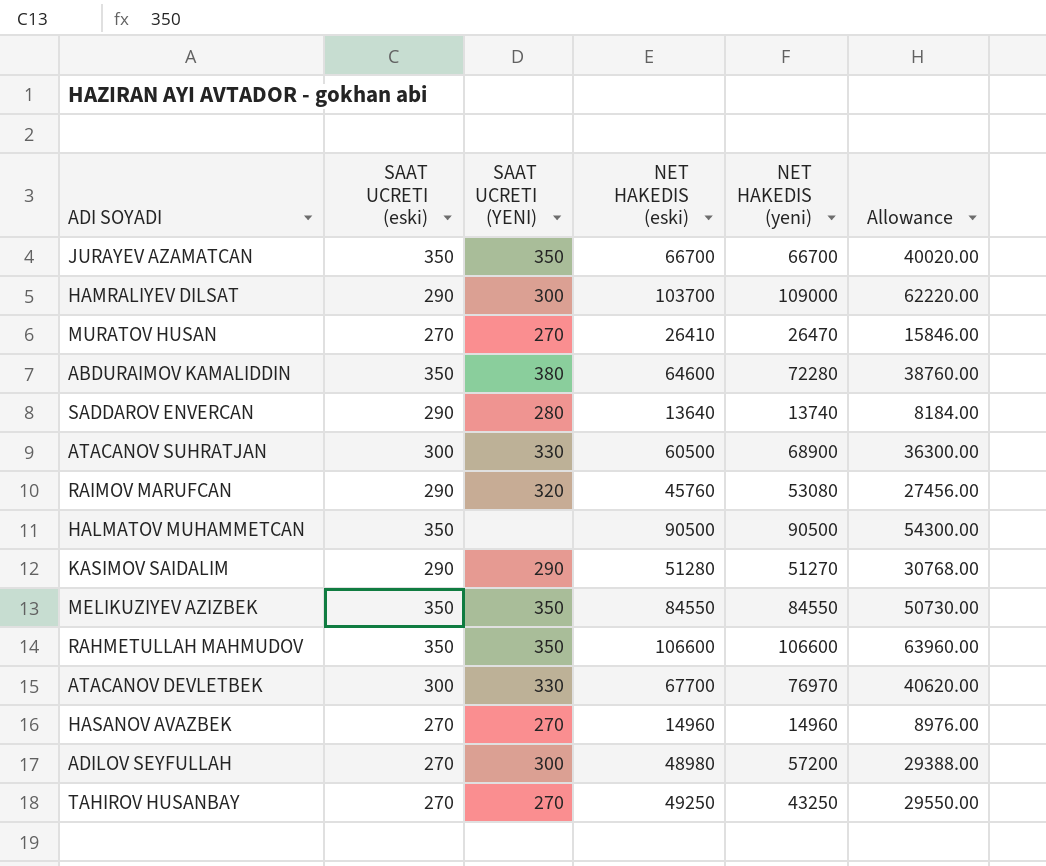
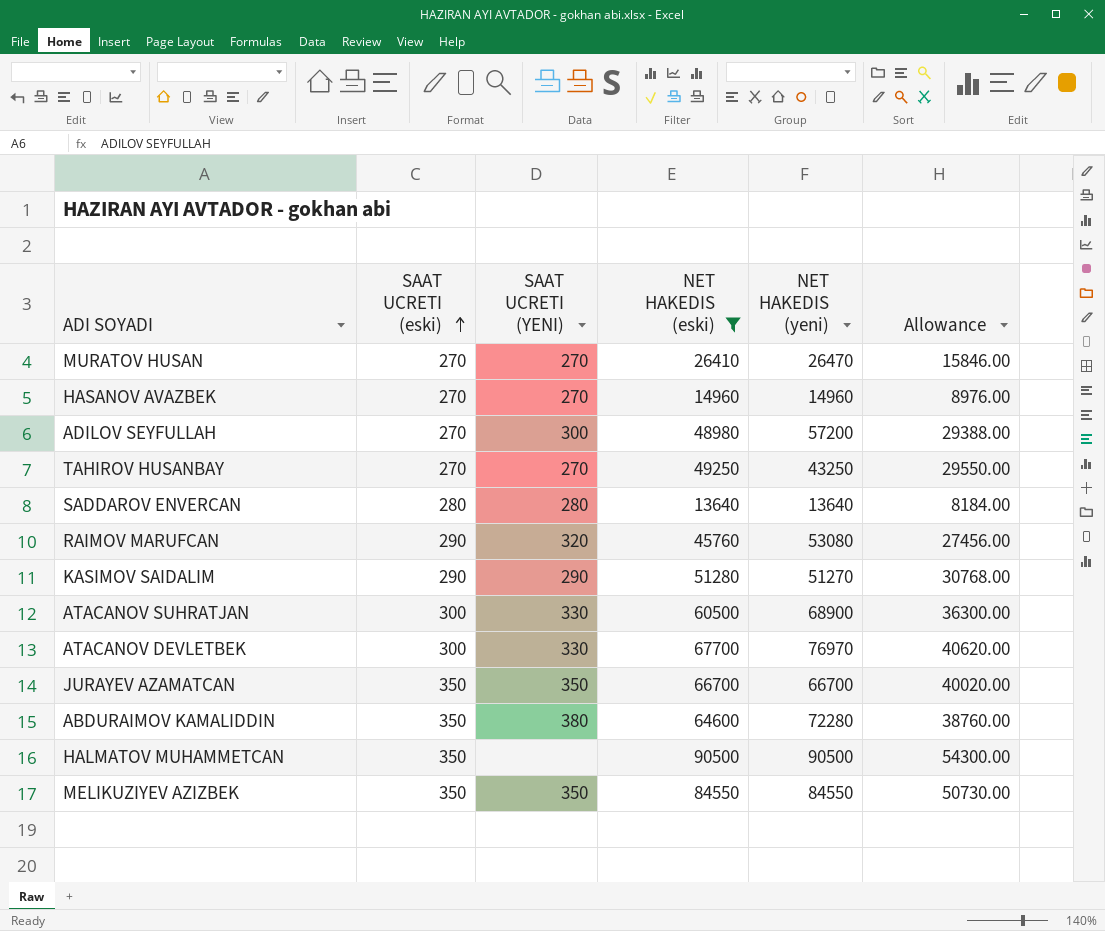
filter: none -> NET HAKEDIS (eski) <= 90500
row order: none -> SAAT UCRETI (eski) ascending
SADDAROV ENVERCAN | SAAT UCRETI (eski): 290 -> 280
SADDAROV ENVERCAN | NET HAKEDIS (yeni): 13740 -> 13640

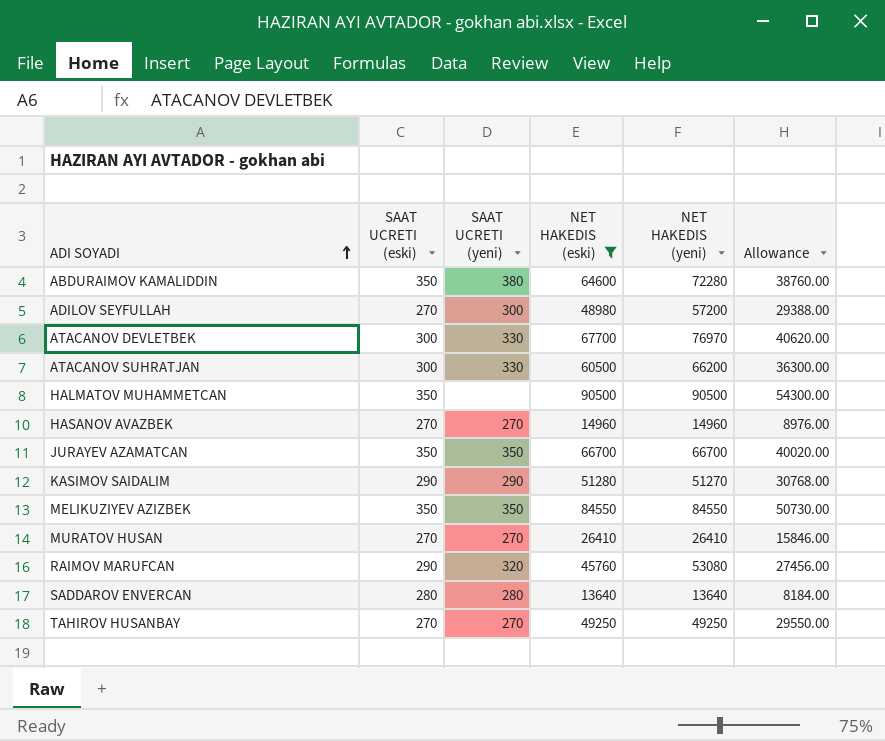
row order: SAAT UCRETI (eski) ascending -> ADI SOYADI ascending
column name: SAAT UCRETI (YENI) -> SAAT UCRETI (yeni)
ATACANOV SUHRATJAN | NET HAKEDIS (yeni): 68900 -> 66200
MURATOV HUSAN | NET HAKEDIS (yeni): 26470 -> 26410
TAHIROV HUSANBAY | NET HAKEDIS (yeni): 43250 -> 49250

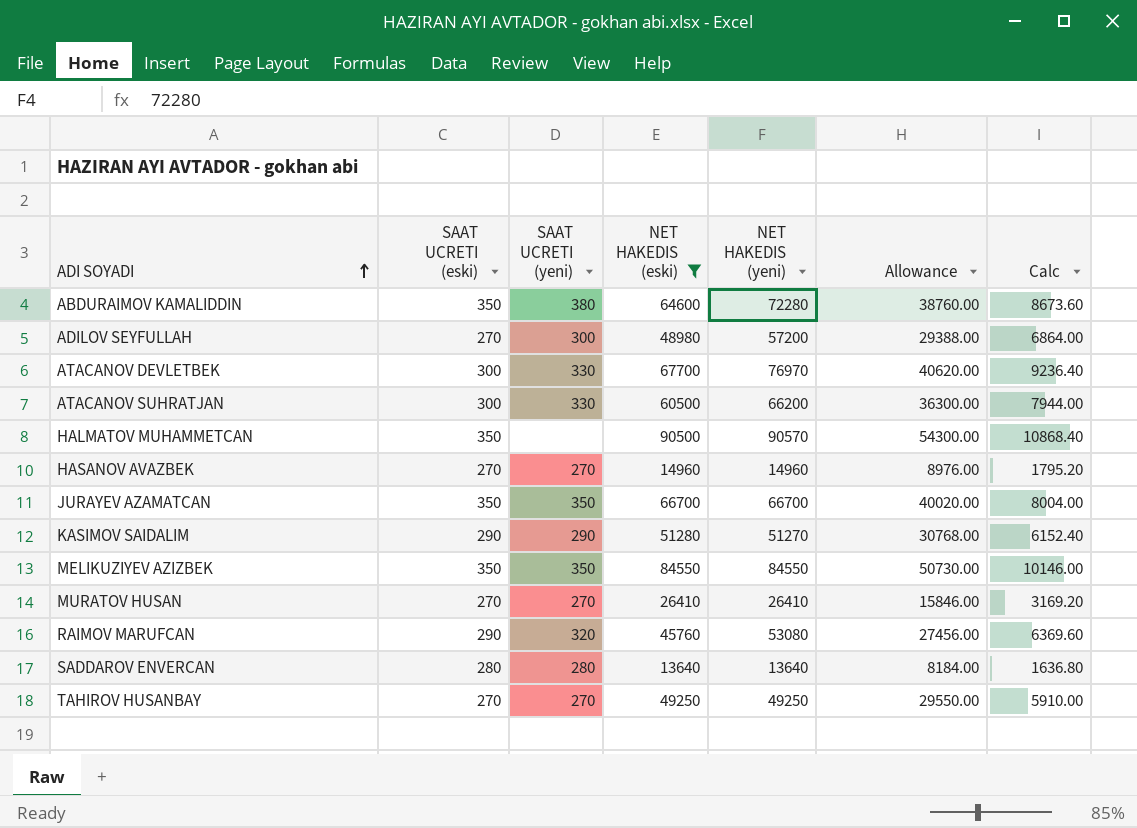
column Calc | formula: none -> [NET HAKEDIS (yeni)] * 0.12
HALMATOV MUHAMMETCAN | NET HAKEDIS (yeni): 90500 -> 90570

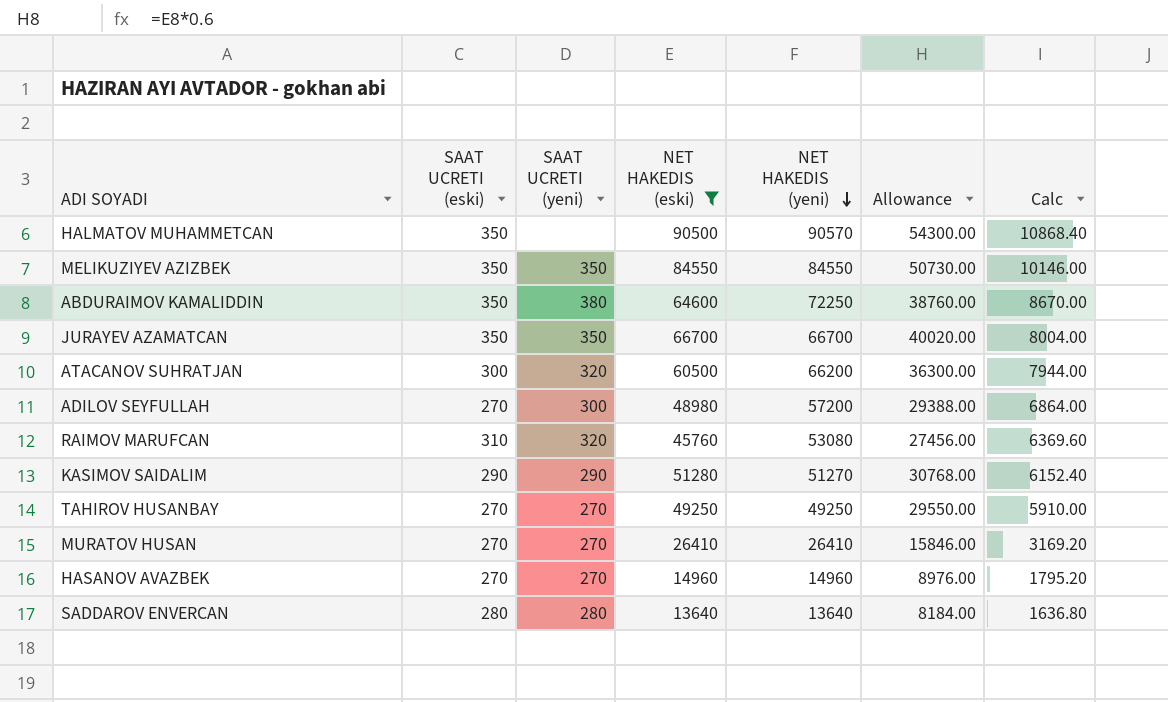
row order: ADI SOYADI ascending -> NET HAKEDIS (yeni) descending
row ATACANOV DEVLETBEK: 300 | 330 | 67700 | 76970 | 40620.00 | 9236.40 -> none
ABDURAIMOV KAMALIDDIN | NET HAKEDIS (yeni): 72280 -> 72250
ABDURAIMOV KAMALIDDIN | Calc: 8673.60 -> 8670.00
ATACANOV SUHRATJAN | SAAT UCRETI (yeni): 330 -> 320
RAIMOV MARUFCAN | SAAT UCRETI (eski): 290 -> 310

